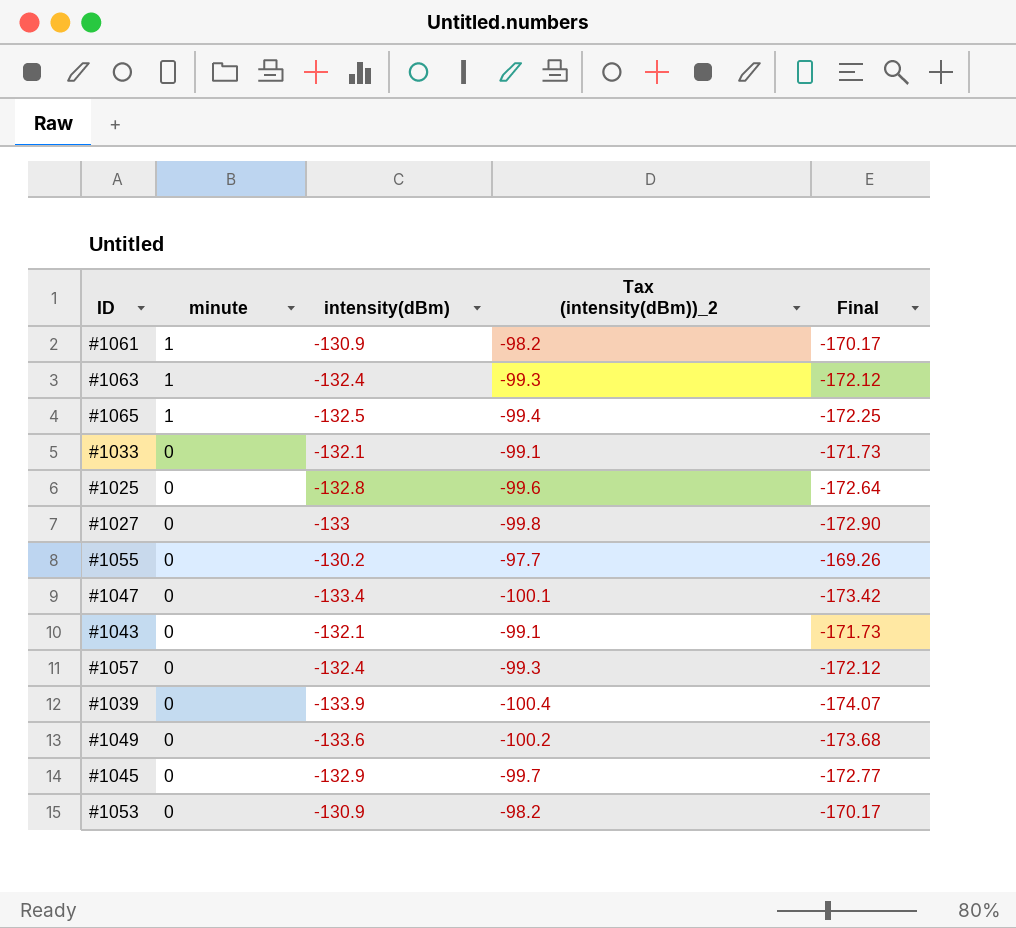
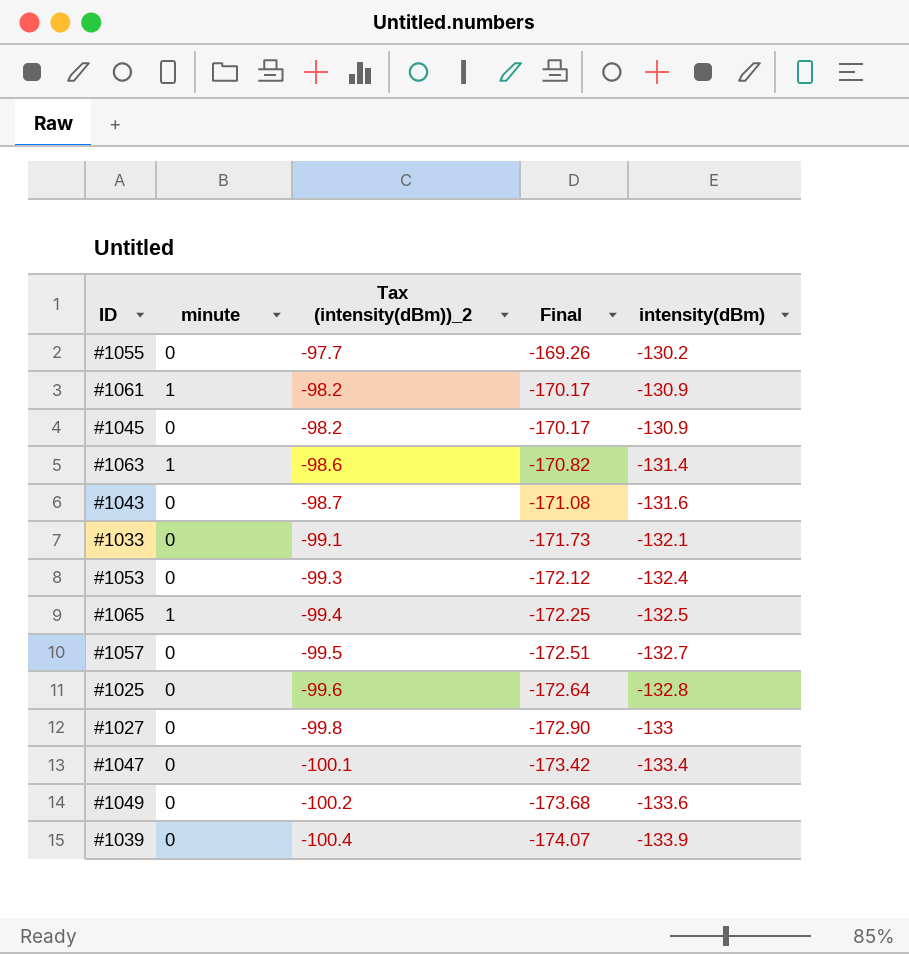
row order: minute descending -> Tax (intensity(dBm))_2 descending
column intensity(dBm) | position: 3 -> 5
#1045 | Tax (intensity(dBm))_2: -99.7 -> -98.2
#1045 | Final: -172.77 -> -170.17
#1045 | intensity(dBm): -132.9 -> -130.9
#1063 | Tax (intensity(dBm))_2: -99.3 -> -98.6
#1063 | Final: -172.12 -> -170.82
#1063 | intensity(dBm): -132.4 -> -131.4
#1043 | Tax (intensity(dBm))_2: -99.1 -> -98.7
#1043 | Final: -171.73 -> -171.08
#1043 | intensity(dBm): -132.1 -> -131.6
#1053 | Tax (intensity(dBm))_2: -98.2 -> -99.3
#1053 | Final: -170.17 -> -172.12
#1053 | intensity(dBm): -130.9 -> -132.4
#1057 | Tax (intensity(dBm))_2: -99.3 -> -99.5
#1057 | Final: -172.12 -> -172.51
#1057 | intensity(dBm): -132.4 -> -132.7

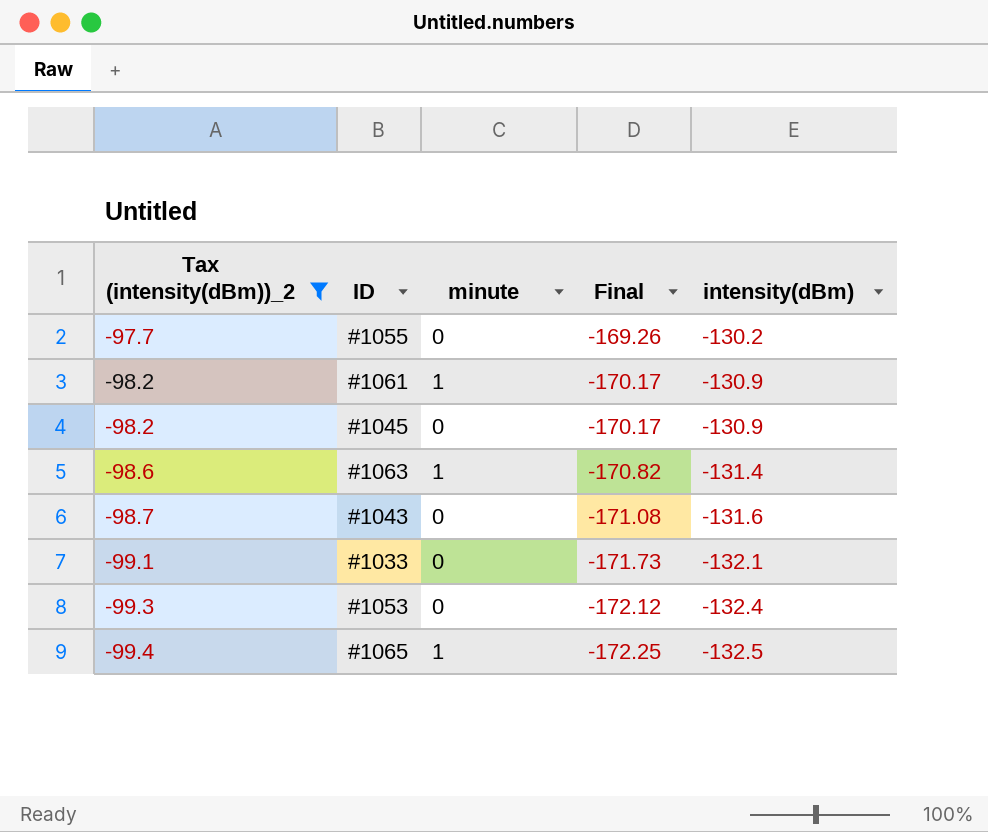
filter: none -> Tax (intensity(dBm))_2 >= -99.4
column Tax (intensity(dBm))_2 | position: 3 -> 1

